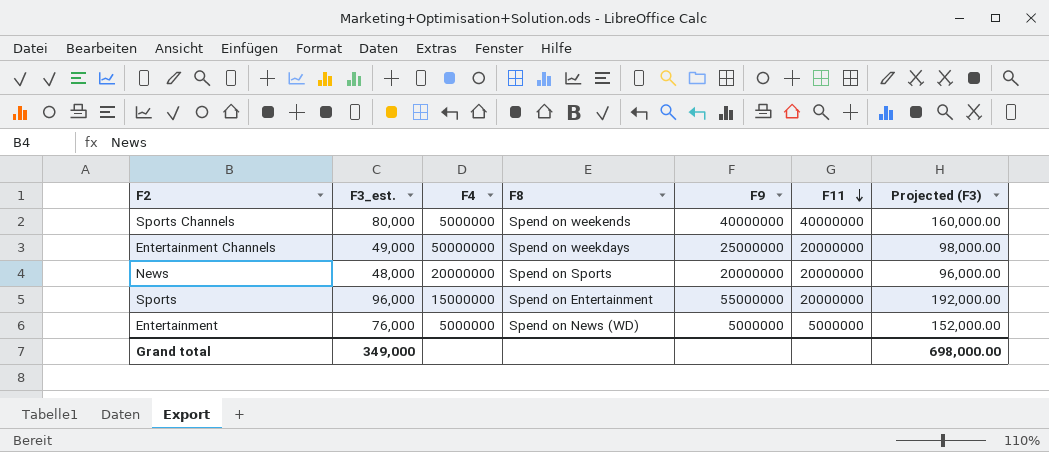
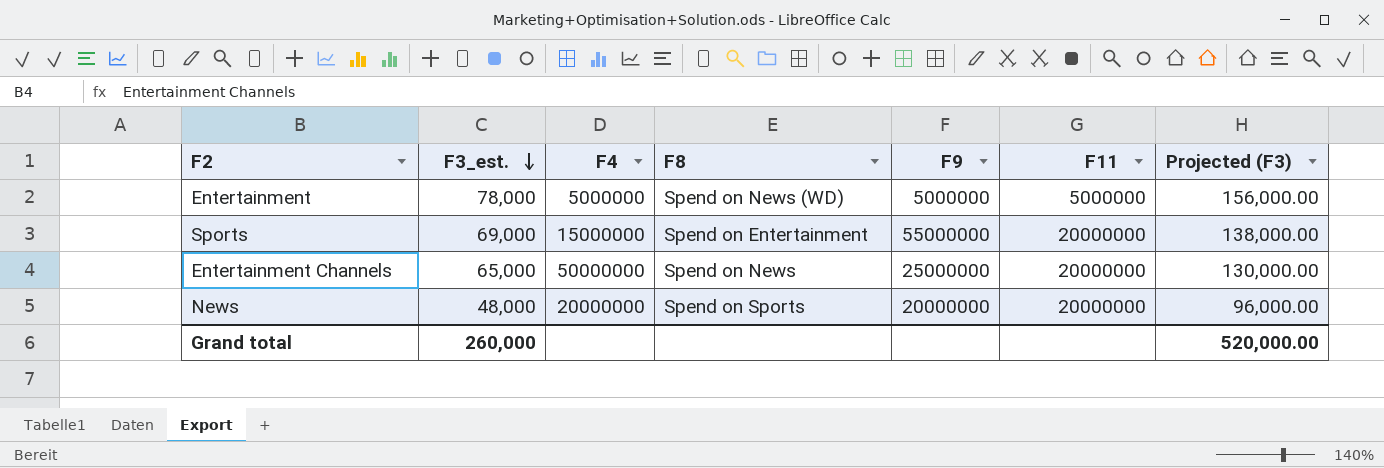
row order: F11 descending -> F3_est. descending
row Sports Channels: 80,000 | 5000000 | Spend on weekends | 40000000 | 40000000 | 160,000.00 -> none
Entertainment | F3_est.: 76,000 -> 78,000
Entertainment | Projected (F3): 152,000.00 -> 156,000.00
Sports | F3_est.: 96,000 -> 69,000
Sports | Projected (F3): 192,000.00 -> 138,000.00
Entertainment Channels | F3_est.: 49,000 -> 65,000
Entertainment Channels | F8: Spend on weekdays -> Spend on News
Entertainment Channels | Projected (F3): 98,000.00 -> 130,000.00
Grand total | F3_est.: 349,000 -> 260,000
Grand total | Projected (F3): 698,000.00 -> 520,000.00

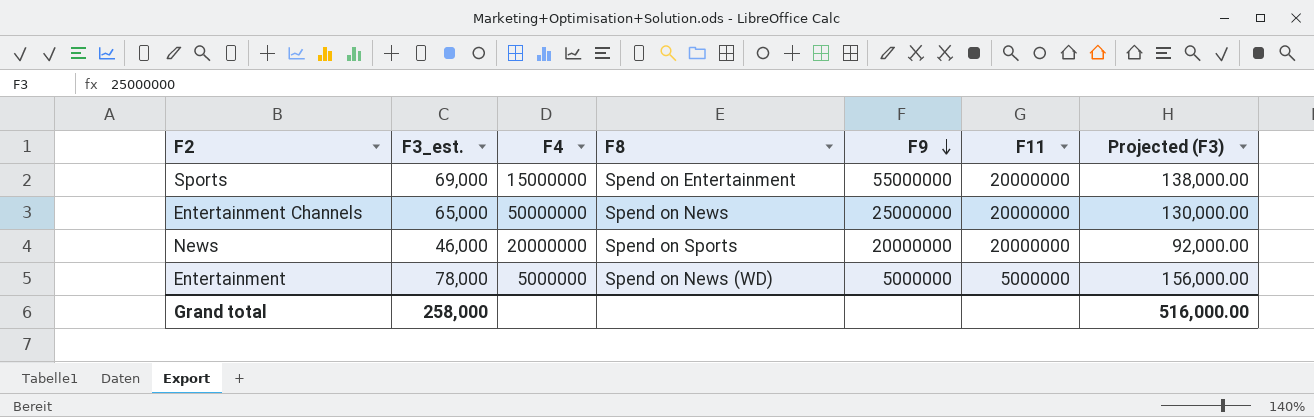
row order: F3_est. descending -> F9 descending
News | F3_est.: 48,000 -> 46,000
News | Projected (F3): 96,000.00 -> 92,000.00
Grand total | F3_est.: 260,000 -> 258,000
Grand total | Projected (F3): 520,000.00 -> 516,000.00

